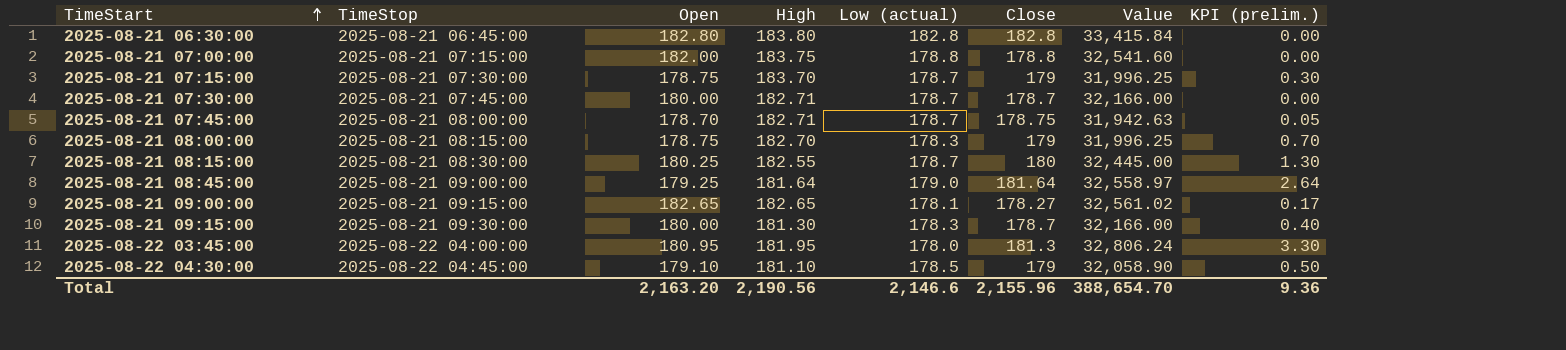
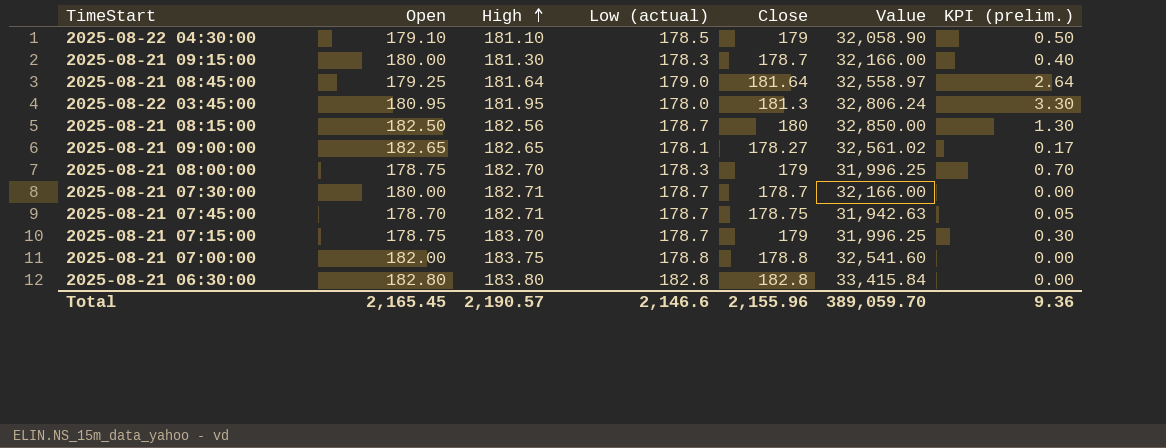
row order: TimeStart ascending -> High ascending
column TimeStop | position: 2 -> none
2025-08-21 08:15:00 | Open: 180.25 -> 182.50
2025-08-21 08:15:00 | High: 182.55 -> 182.56
2025-08-21 08:15:00 | Value: 32,445.00 -> 32,850.00
Total | Open: 2,163.20 -> 2,165.45
Total | High: 2,190.56 -> 2,190.57
Total | Value: 388,654.70 -> 389,059.70

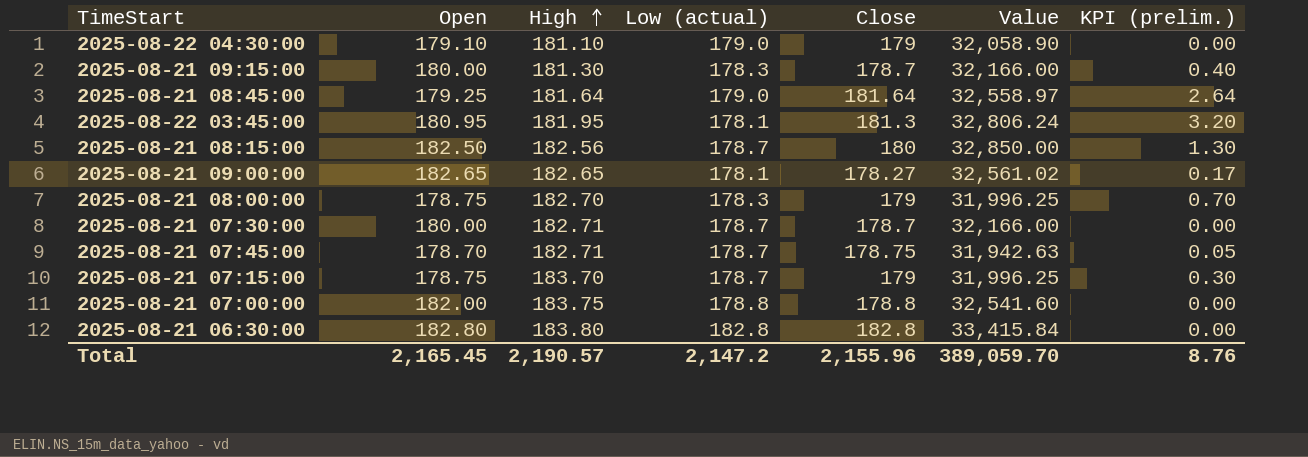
2025-08-22 04:30:00 | Low (actual): 178.5 -> 179.0
2025-08-22 04:30:00 | KPI (prelim.): 0.50 -> 0.00
2025-08-22 03:45:00 | Low (actual): 178.0 -> 178.1
2025-08-22 03:45:00 | KPI (prelim.): 3.30 -> 3.20
Total | Low (actual): 2,146.6 -> 2,147.2
Total | KPI (prelim.): 9.36 -> 8.76

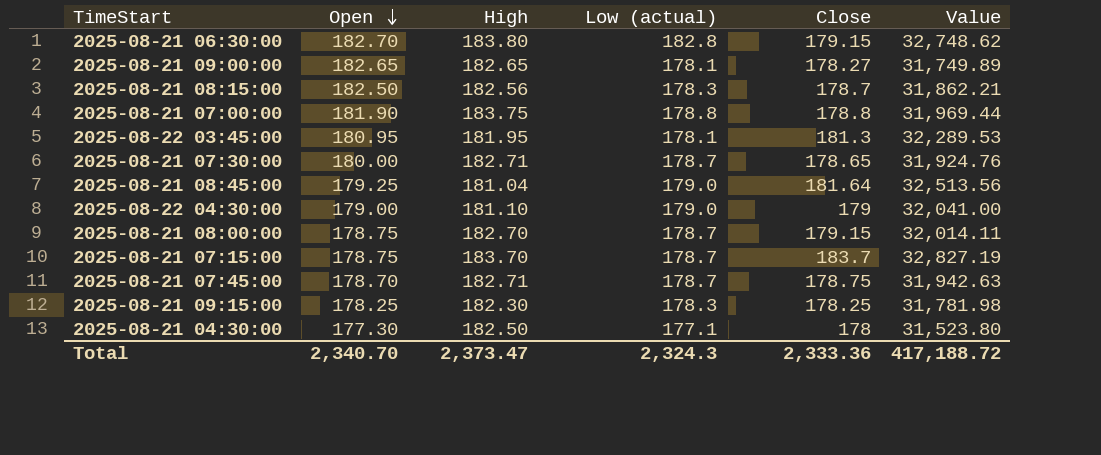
row order: High ascending -> Open descending
column KPI (prelim.) | formula: [Close] - [Low (actual)] -> none
column Value | formula: [Open] * [Close] -> [Low (actual)] * [Close]
2025-08-21 06:30:00 | Open: 182.80 -> 182.70
2025-08-21 06:30:00 | Close: 182.8 -> 179.15
2025-08-21 08:15:00 | Low (actual): 178.7 -> 178.3
2025-08-21 08:15:00 | Close: 180 -> 178.7
2025-08-21 07:00:00 | Open: 182.00 -> 181.90
2025-08-21 07:30:00 | Close: 178.7 -> 178.65
2025-08-21 08:45:00 | High: 181.64 -> 181.04
2025-08-22 04:30:00 | Open: 179.10 -> 179.00
2025-08-21 08:00:00 | Low (actual): 178.3 -> 178.7
2025-08-21 08:00:00 | Close: 179 -> 179.15
2025-08-21 07:15:00 | Close: 179 -> 183.7
2025-08-21 09:15:00 | Open: 180.00 -> 178.25
2025-08-21 09:15:00 | High: 181.30 -> 182.30
2025-08-21 09:15:00 | Close: 178.7 -> 178.25
row 2025-08-21 04:30:00: none -> 177.30 | 182.50 | 177.1 | 178 | 31,523.80
Total | Open: 2,165.45 -> 2,340.70
Total | High: 2,190.57 -> 2,373.47
Total | Low (actual): 2,147.2 -> 2,324.3
Total | Close: 2,155.96 -> 2,333.36
Total | Value: 389,059.70 -> 417,188.72

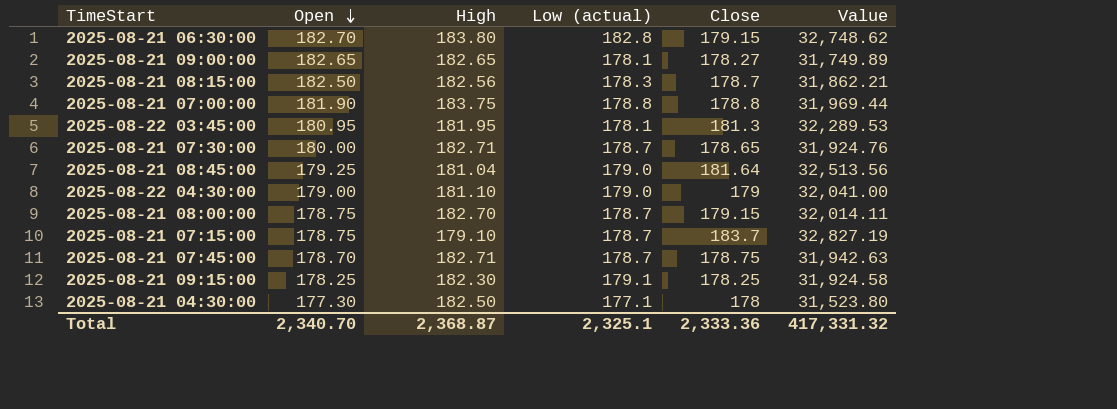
2025-08-21 07:15:00 | High: 183.70 -> 179.10
2025-08-21 09:15:00 | Low (actual): 178.3 -> 179.1
2025-08-21 09:15:00 | Value: 31,781.98 -> 31,924.58
Total | High: 2,373.47 -> 2,368.87
Total | Low (actual): 2,324.3 -> 2,325.1
Total | Value: 417,188.72 -> 417,331.32

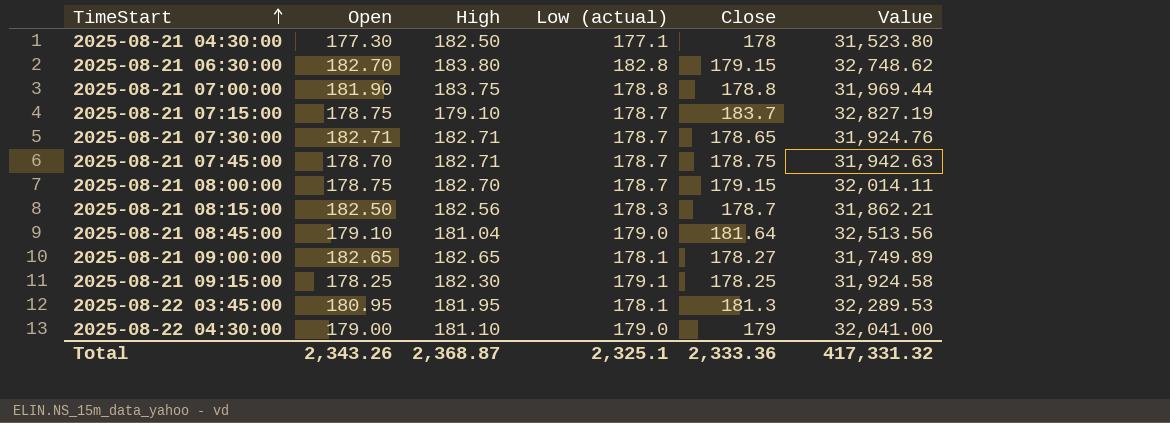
row order: Open descending -> TimeStart ascending
2025-08-21 07:30:00 | Open: 180.00 -> 182.71
2025-08-21 08:45:00 | Open: 179.25 -> 179.10
Total | Open: 2,340.70 -> 2,343.26

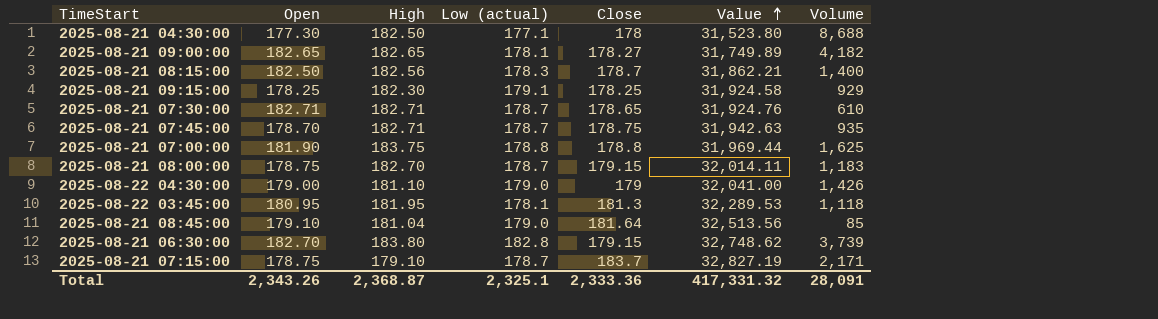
row order: TimeStart ascending -> Value ascending
column Volume | position: none -> 7

